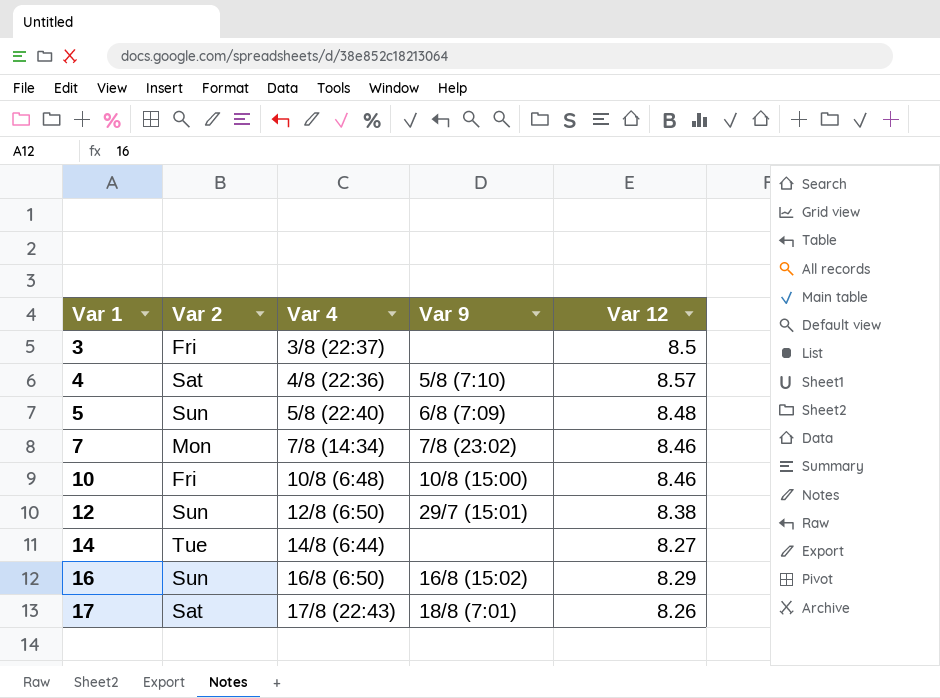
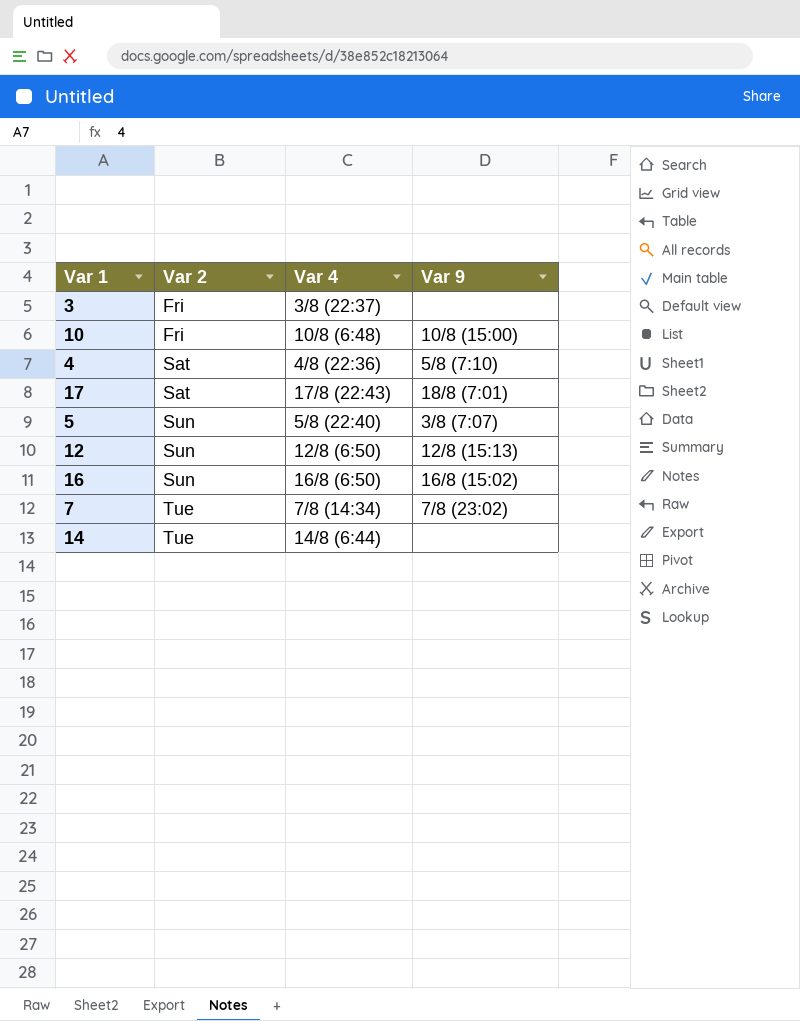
row order: Var 1 ascending -> Var 2 ascending
column Var 12 | position: 5 -> none
5 | Var 9: 6/8 (7:09) -> 3/8 (7:07)
12 | Var 9: 29/7 (15:01) -> 12/8 (15:13)
7 | Var 2: Mon -> Tue

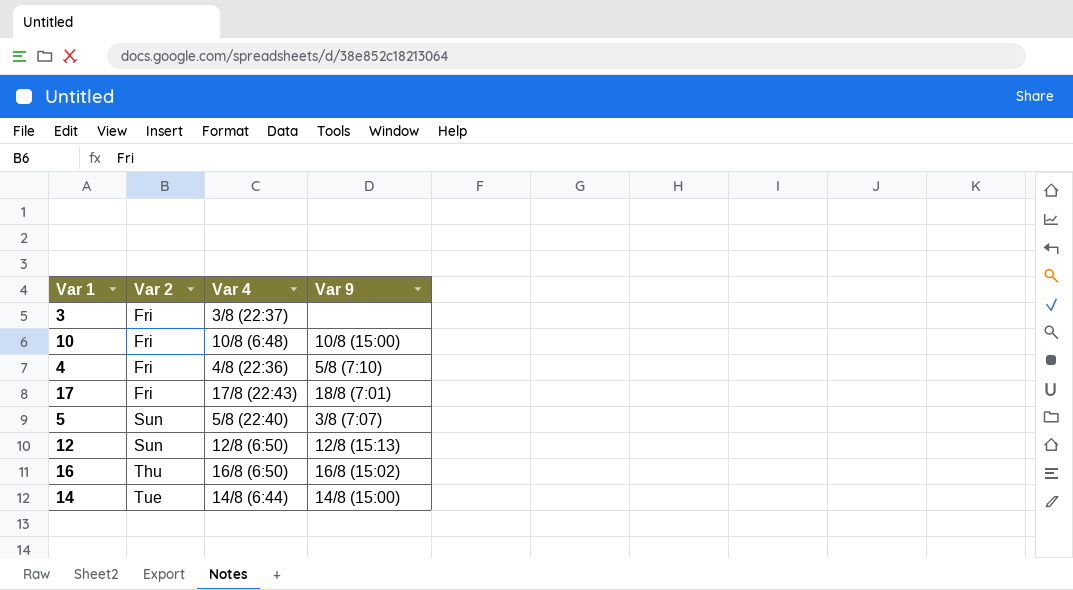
row 7: Tue | 7/8 (14:34) | 7/8 (23:02) -> none
4 | Var 2: Sat -> Fri
17 | Var 2: Sat -> Fri
16 | Var 2: Sun -> Thu
14 | Var 9: none -> 14/8 (15:00)

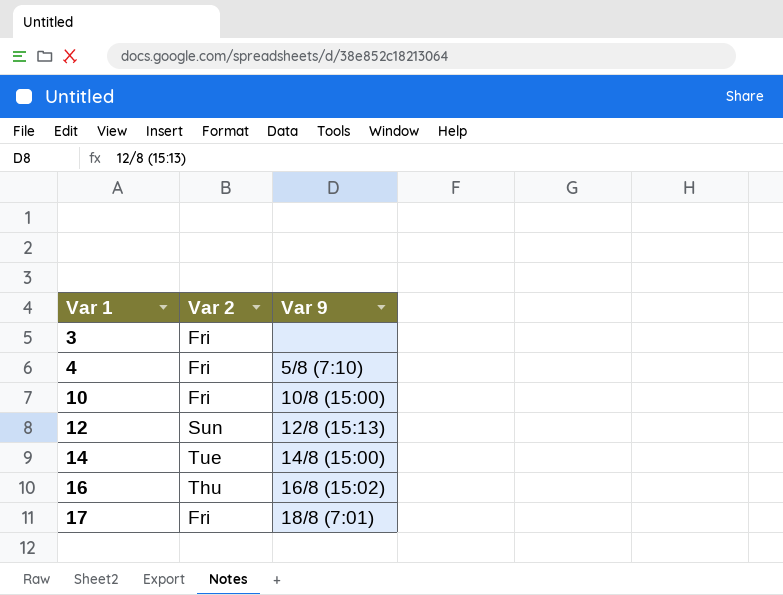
row order: Var 2 ascending -> Var 1 ascending
column Var 4 | position: 3 -> none
row 5: Sun | 5/8 (22:40) | 3/8 (7:07) -> none

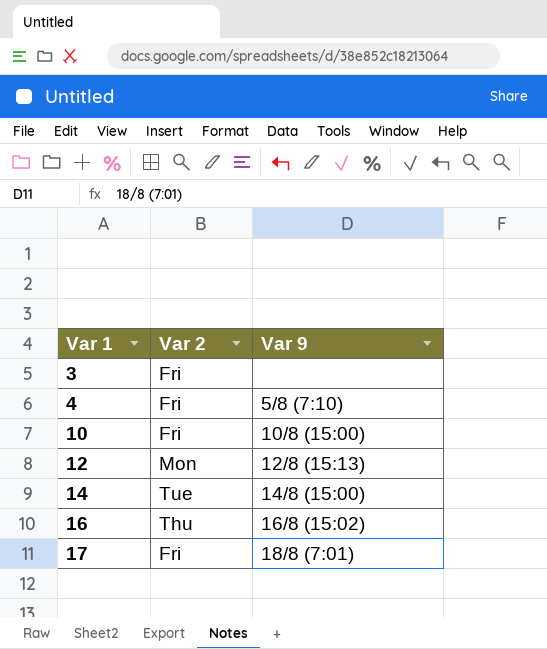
12 | Var 2: Sun -> Mon

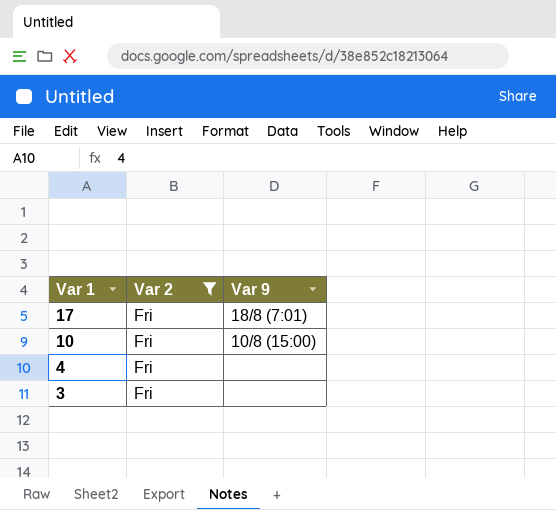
filter: none -> Var 2 = Fri
row order: Var 1 ascending -> Var 1 descending
4 | Var 9: 5/8 (7:10) -> none

